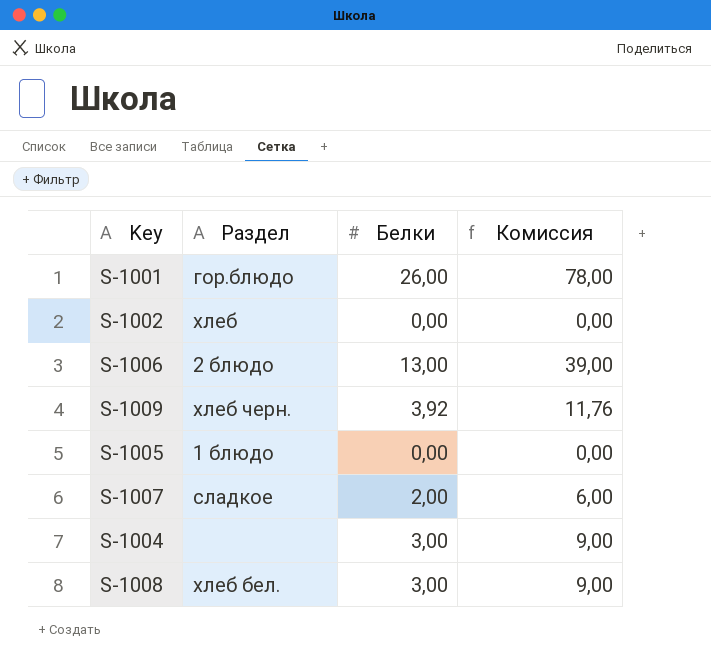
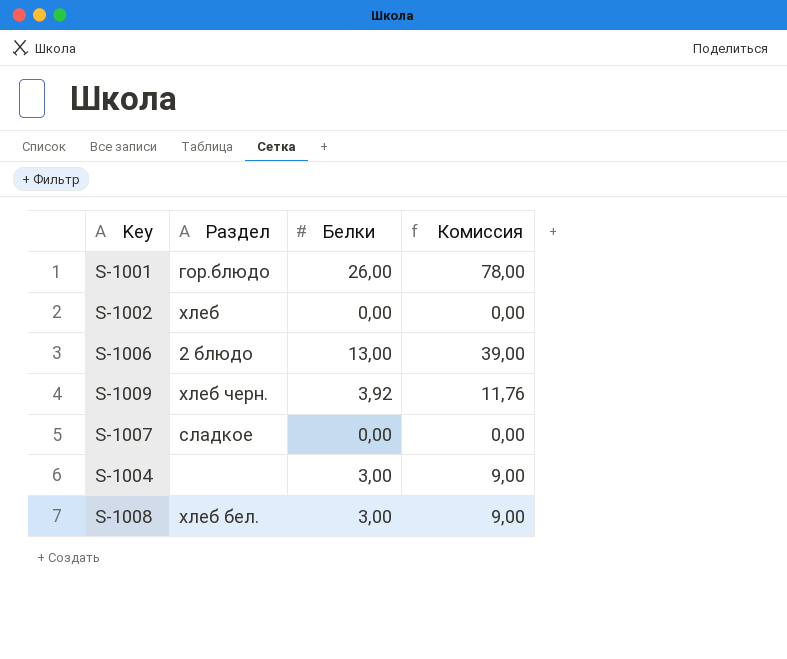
row S-1005: 1 блюдо | 0,00 | 0,00 -> none
S-1007 | Белки: 2,00 -> 0,00
S-1007 | Комиссия: 6,00 -> 0,00

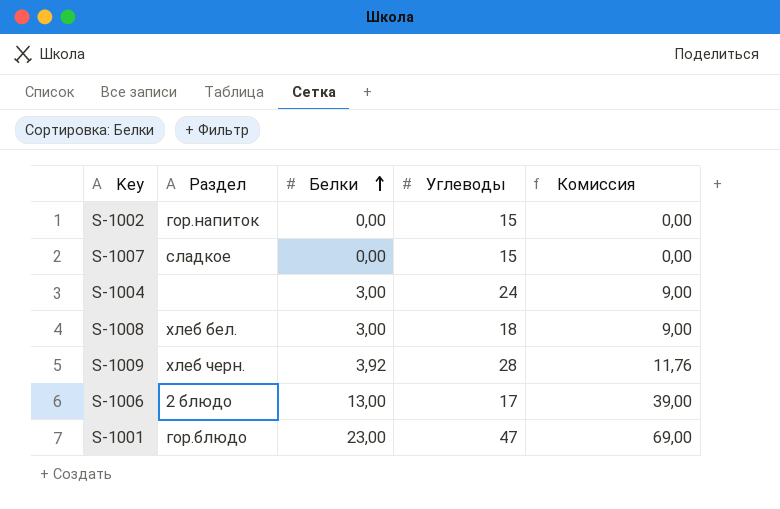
row order: none -> Белки ascending
column Углеводы | position: none -> 4
S-1002 | Раздел: хлеб -> гор.напиток
S-1001 | Белки: 26,00 -> 23,00
S-1001 | Комиссия: 78,00 -> 69,00

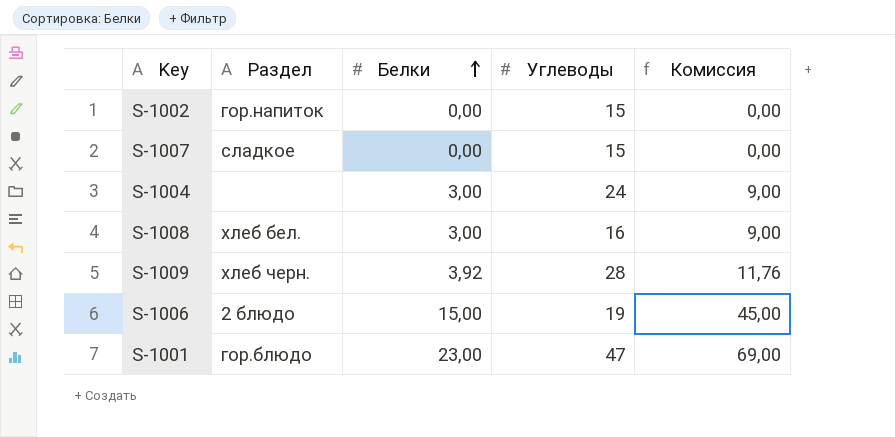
S-1008 | Углеводы: 18 -> 16
S-1006 | Белки: 13,00 -> 15,00
S-1006 | Углеводы: 17 -> 19
S-1006 | Комиссия: 39,00 -> 45,00

